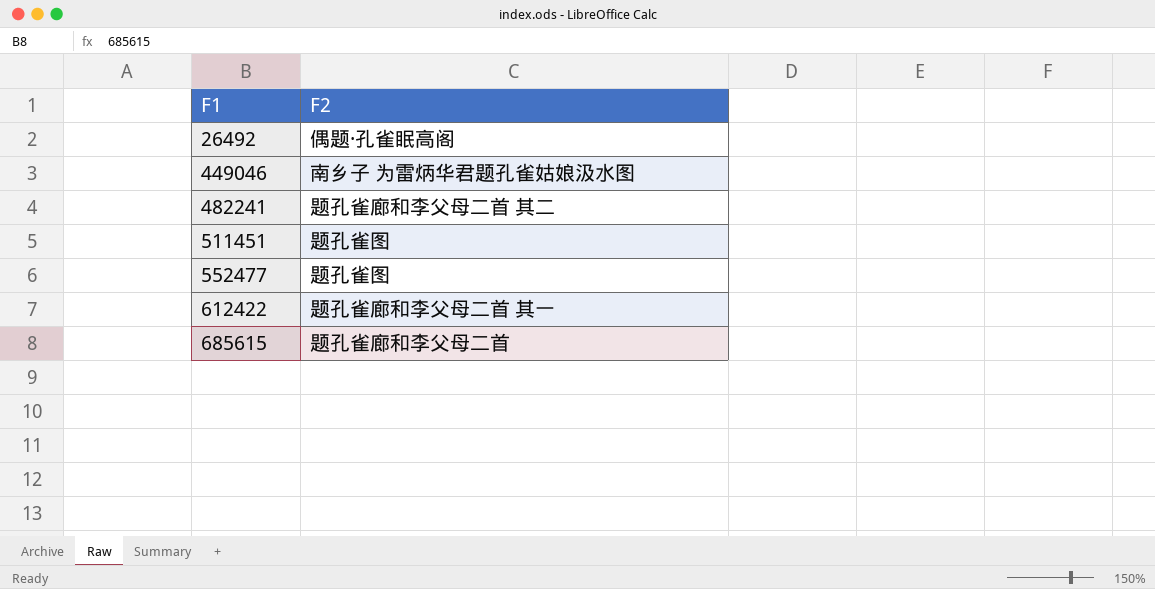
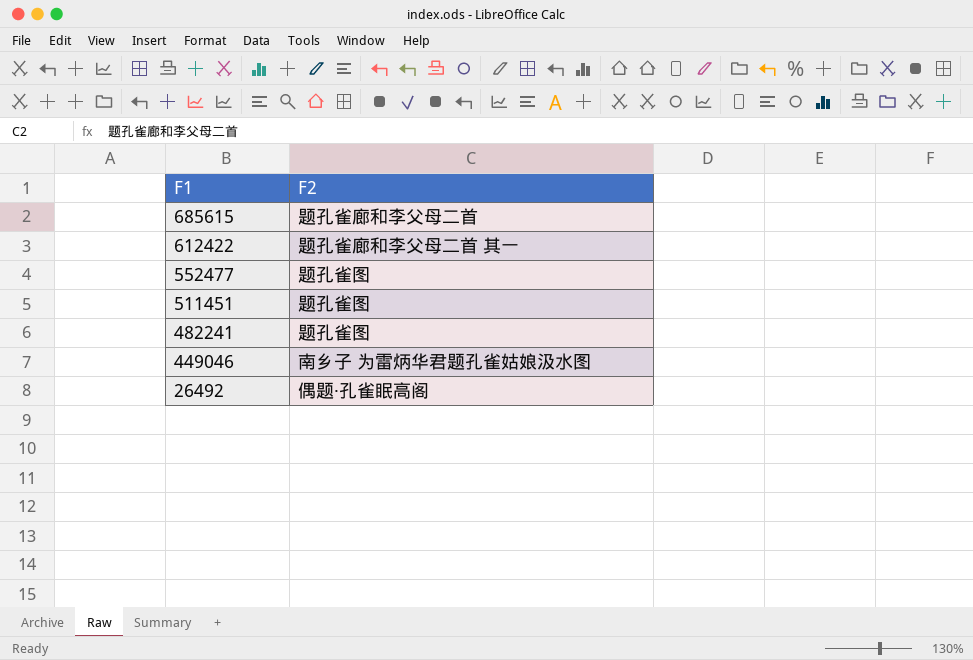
row order: F1 ascending -> F1 descending
482241 | F2: 题孔雀廊和李父母二首 其二 -> 题孔雀图

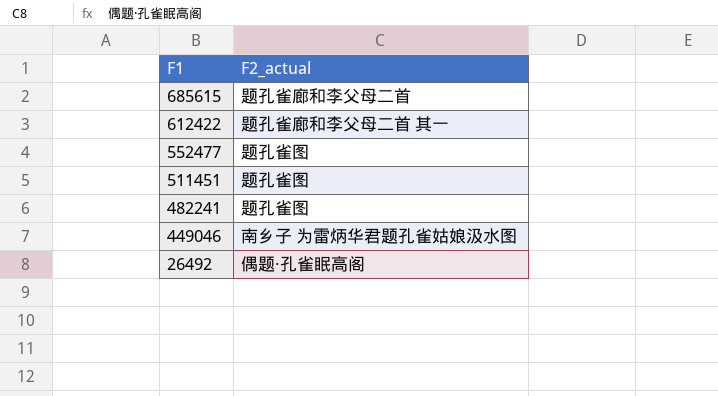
column name: F2 -> F2_actual

